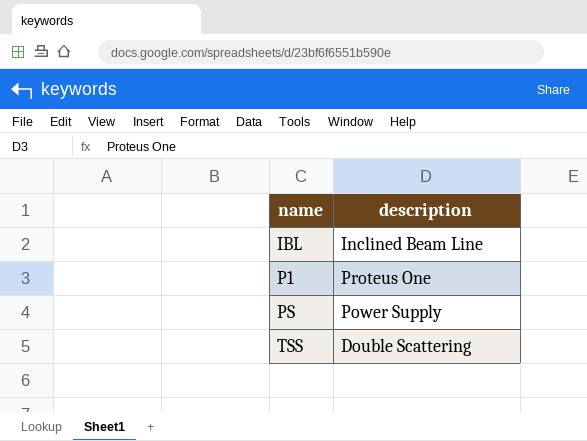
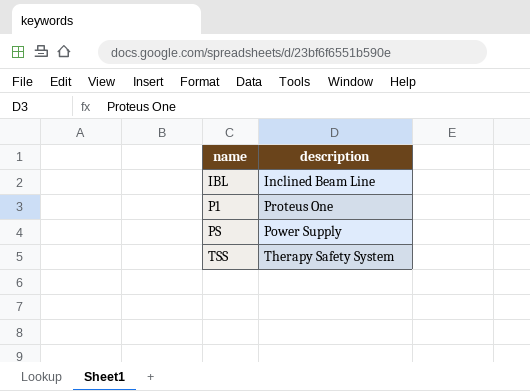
TSS | description: Double Scattering -> Therapy Safety System

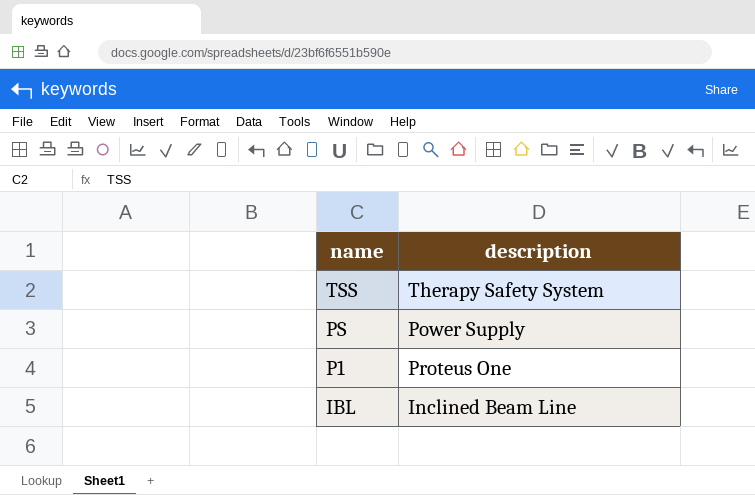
row order: name ascending -> name descending

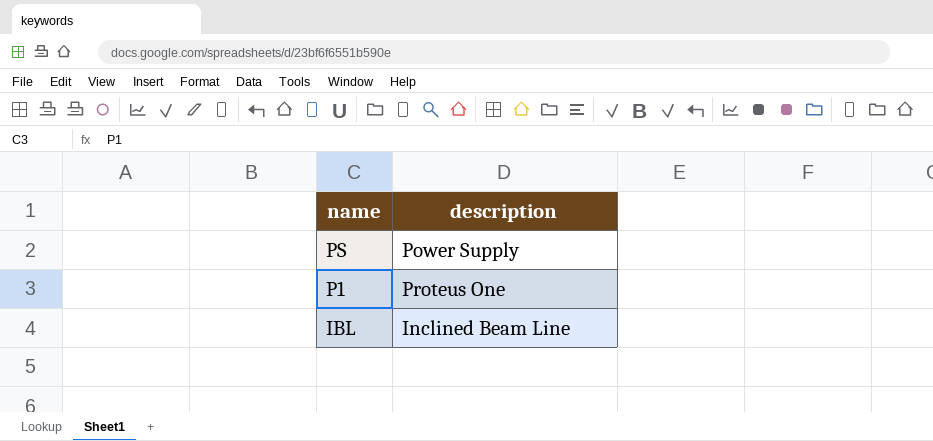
row TSS: Therapy Safety System -> none

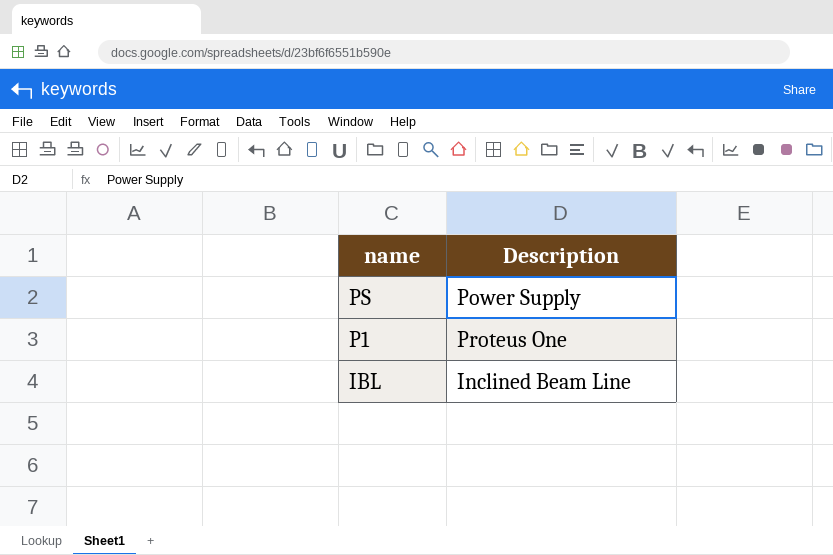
column name: description -> Description

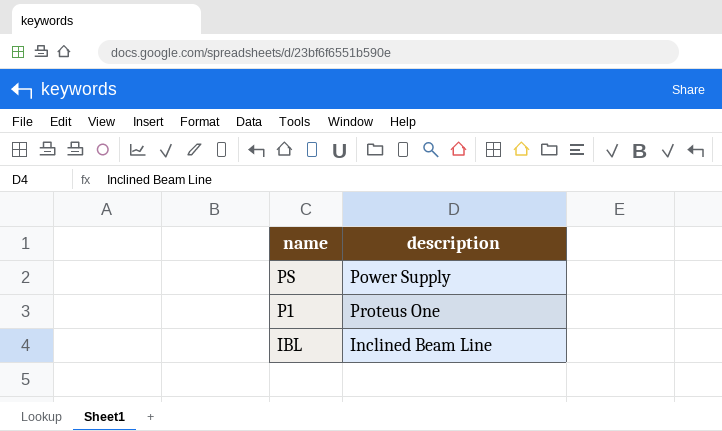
column name: Description -> description

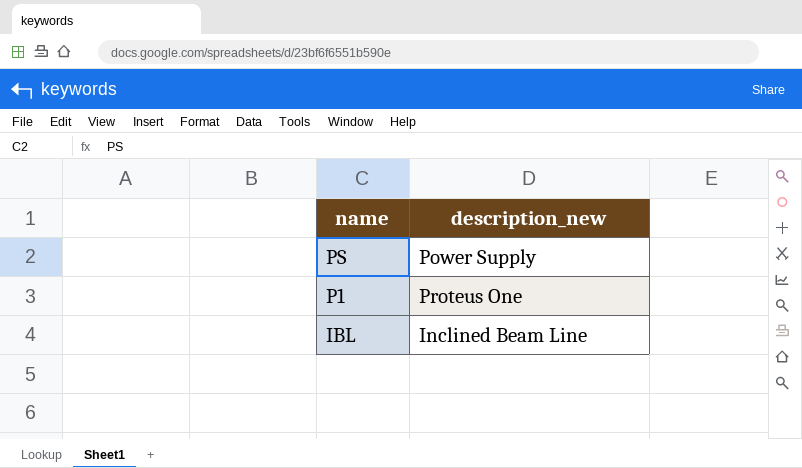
column name: description -> description_new

